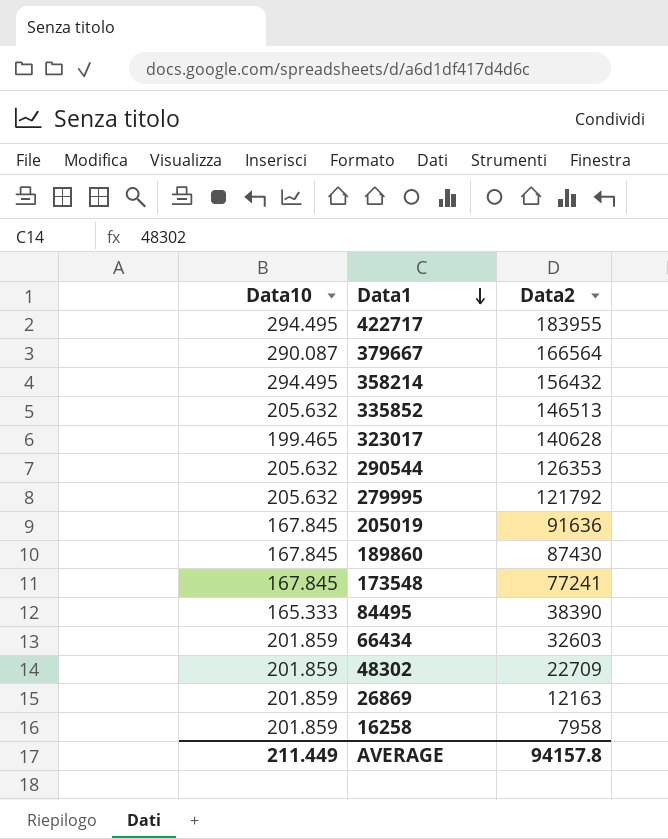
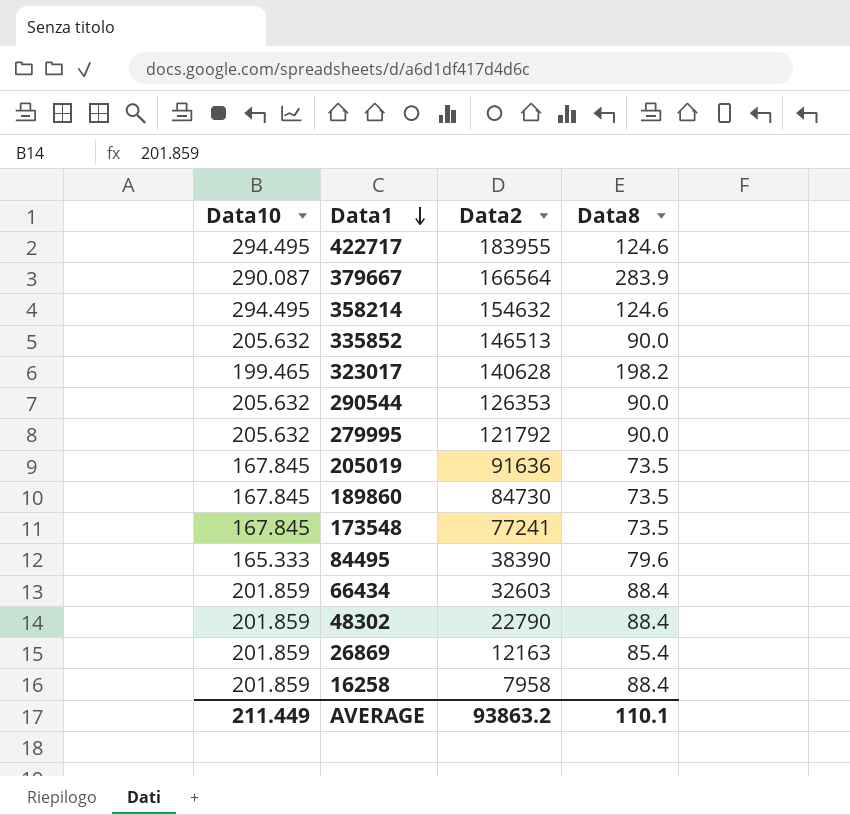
column Data8 | position: none -> 4
358214 | Data2: 156432 -> 154632
189860 | Data2: 87430 -> 84730
48302 | Data2: 22709 -> 22790
AVERAGE | Data2: 94157.8 -> 93863.2

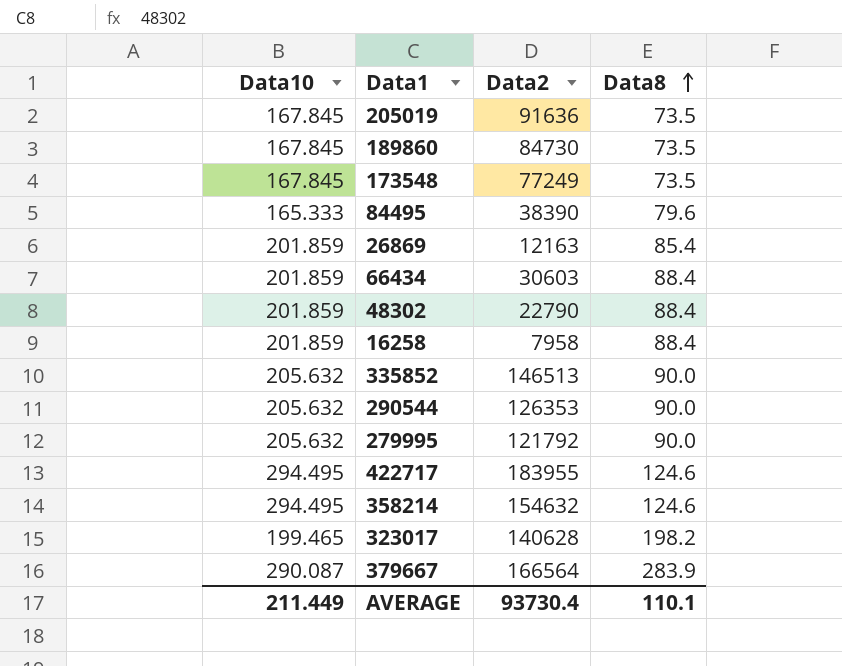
row order: Data1 descending -> Data8 ascending
173548 | Data2: 77241 -> 77249
66434 | Data2: 32603 -> 30603
AVERAGE | Data2: 93863.2 -> 93730.4

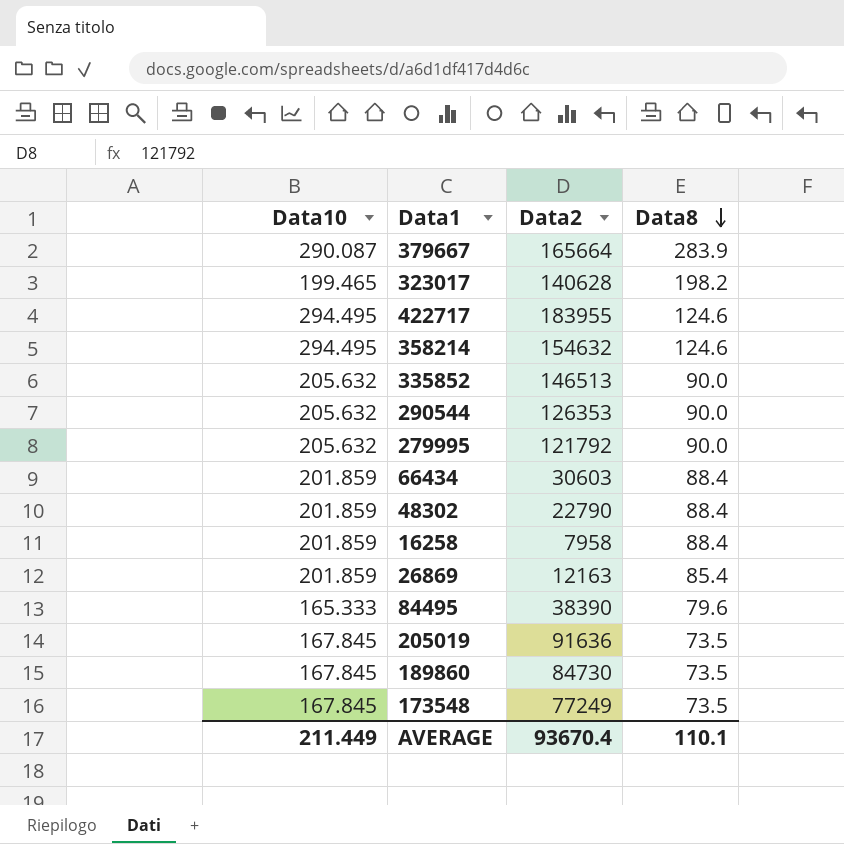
row order: Data8 ascending -> Data8 descending
379667 | Data2: 166564 -> 165664
AVERAGE | Data2: 93730.4 -> 93670.4

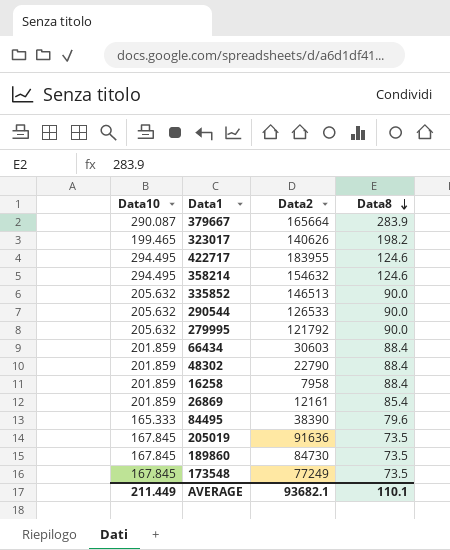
323017 | Data2: 140628 -> 140626
290544 | Data2: 126353 -> 126533
26869 | Data2: 12163 -> 12161
AVERAGE | Data2: 93670.4 -> 93682.1

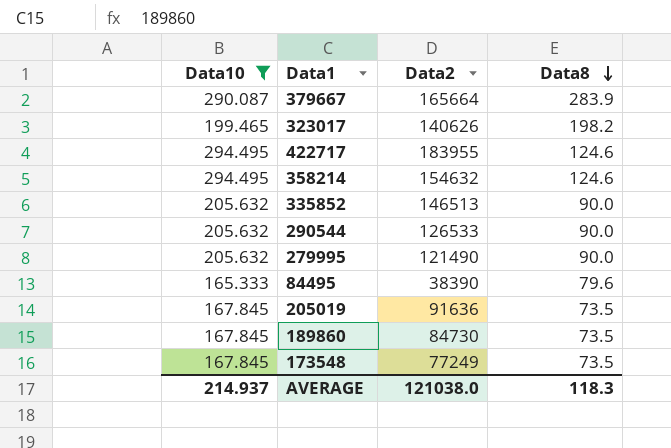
filter: none -> Data10 != 201.859
279995 | Data2: 121792 -> 121490
AVERAGE | Data10: 211.449 -> 214.937
AVERAGE | Data2: 93682.1 -> 121038.0
AVERAGE | Data8: 110.1 -> 118.3

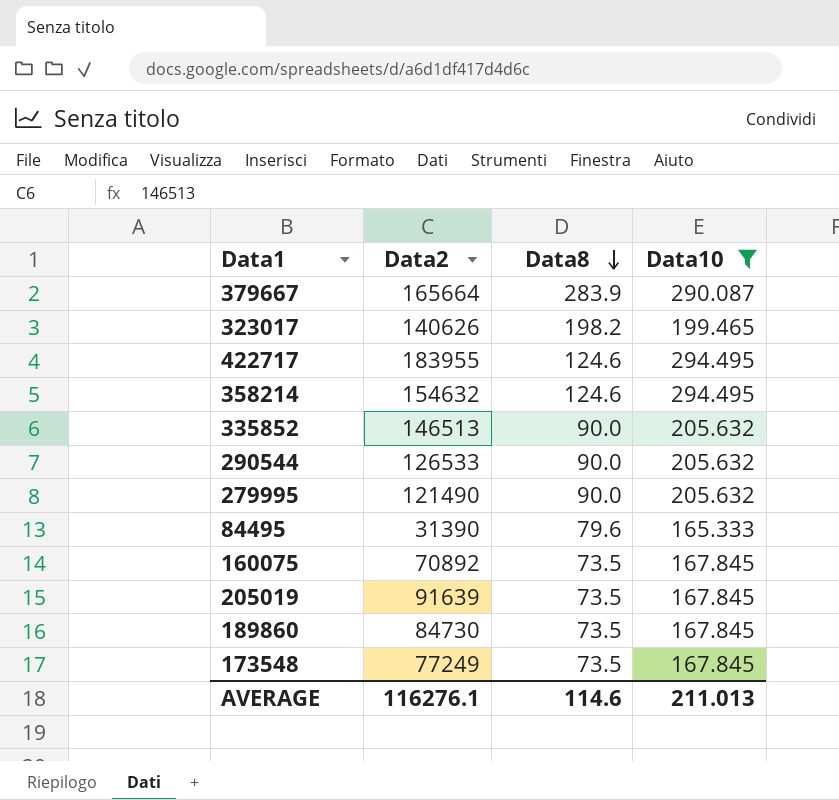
column Data10 | position: 1 -> 4
84495 | Data2: 38390 -> 31390
row 160075: none -> 70892 | 73.5 | 167.845
205019 | Data2: 91636 -> 91639
AVERAGE | Data2: 121038.0 -> 116276.1
AVERAGE | Data8: 118.3 -> 114.6
AVERAGE | Data10: 214.937 -> 211.013

